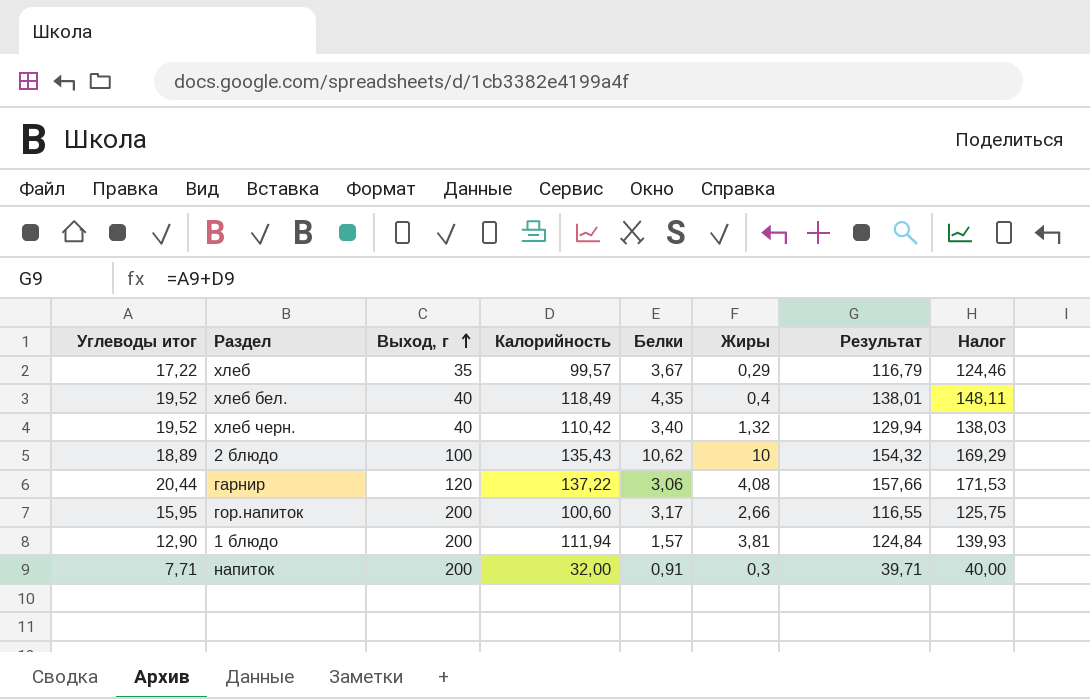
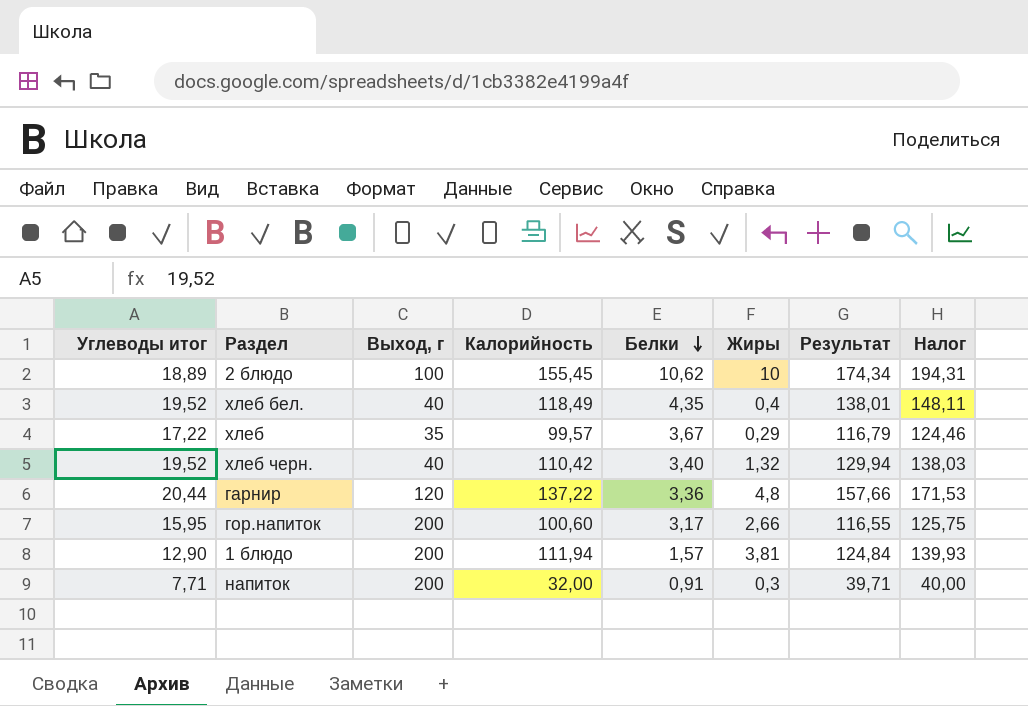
row order: Выход, г ascending -> Белки descending
2 блюдо | Калорийность: 135,43 -> 155,45
2 блюдо | Результат: 154,32 -> 174,34
2 блюдо | Налог: 169,29 -> 194,31
гарнир | Белки: 3,06 -> 3,36
гарнир | Жиры: 4,08 -> 4,8

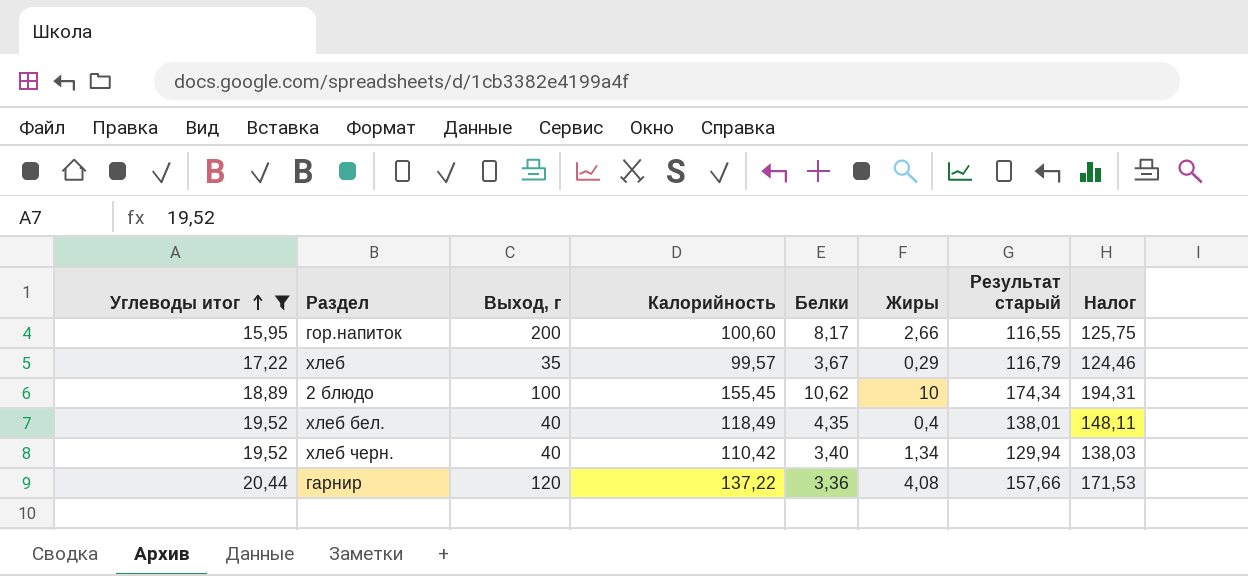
filter: none -> Углеводы итог >= 15,95
row order: Белки descending -> Углеводы итог ascending
column name: Результат -> Результат старый
гор.напиток | Белки: 3,17 -> 8,17
хлеб черн. | Жиры: 1,32 -> 1,34
гарнир | Жиры: 4,8 -> 4,08

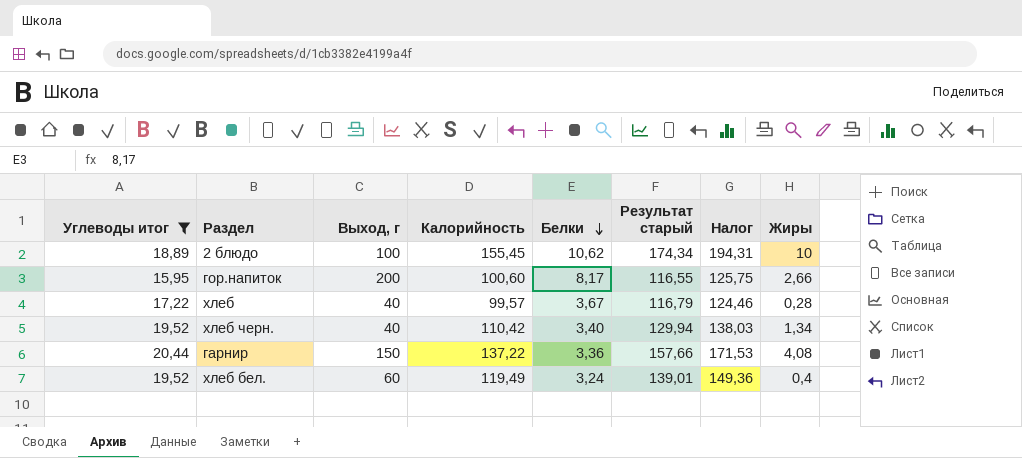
row order: Углеводы итог ascending -> Белки descending
column Жиры | position: 6 -> 8
хлеб | Выход, г: 35 -> 40
хлеб | Жиры: 0,29 -> 0,28
гарнир | Выход, г: 120 -> 150
хлеб бел. | Выход, г: 40 -> 60
хлеб бел. | Калорийность: 118,49 -> 119,49
хлеб бел. | Белки: 4,35 -> 3,24
хлеб бел. | Результат старый: 138,01 -> 139,01
хлеб бел. | Налог: 148,11 -> 149,36

